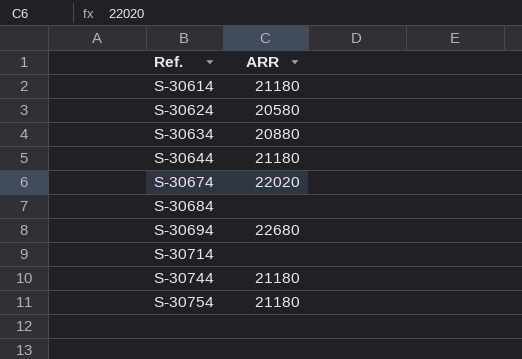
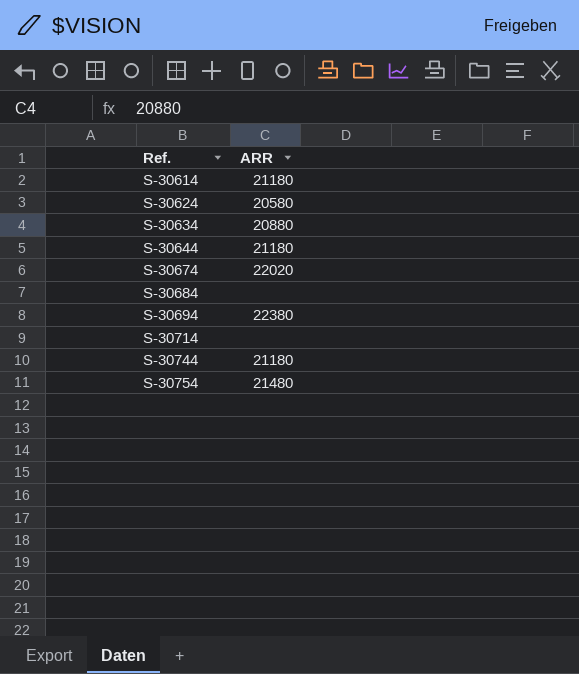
S-30694 | ARR: 22680 -> 22380
S-30754 | ARR: 21180 -> 21480

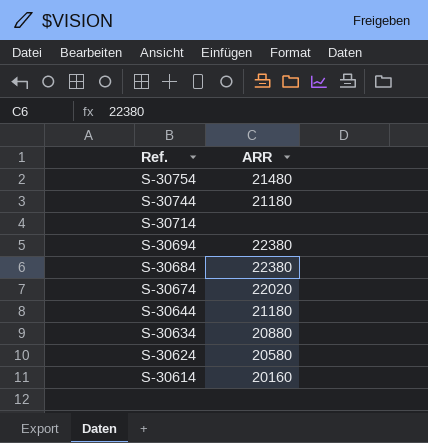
row order: Ref. ascending -> Ref. descending
S-30684 | ARR: none -> 22380
S-30614 | ARR: 21180 -> 20160

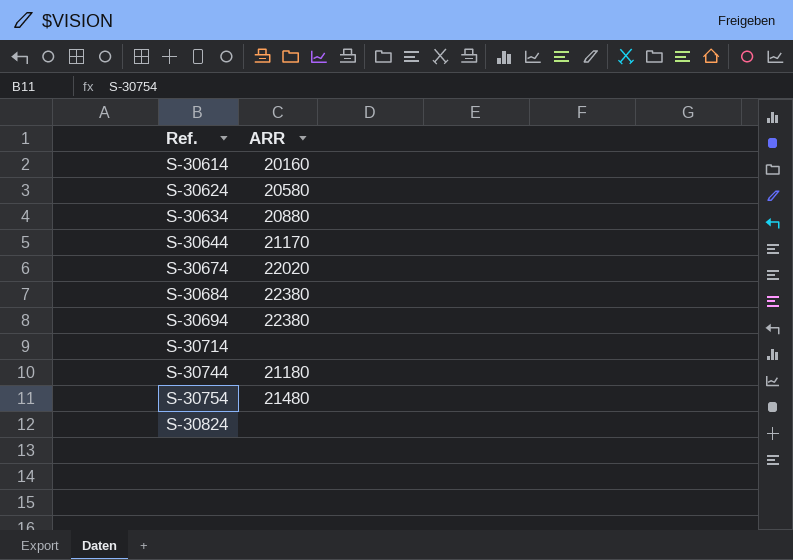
row order: Ref. descending -> Ref. ascending
S-30644 | ARR: 21180 -> 21170
row S-30824: none -> none

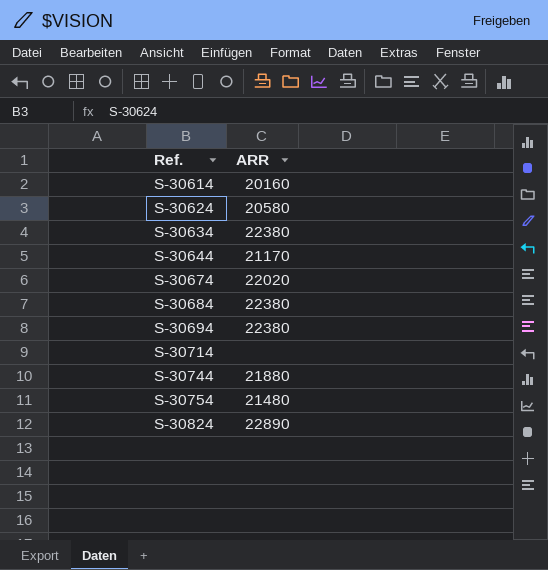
S-30634 | ARR: 20880 -> 22380
S-30744 | ARR: 21180 -> 21880
S-30824 | ARR: none -> 22890

